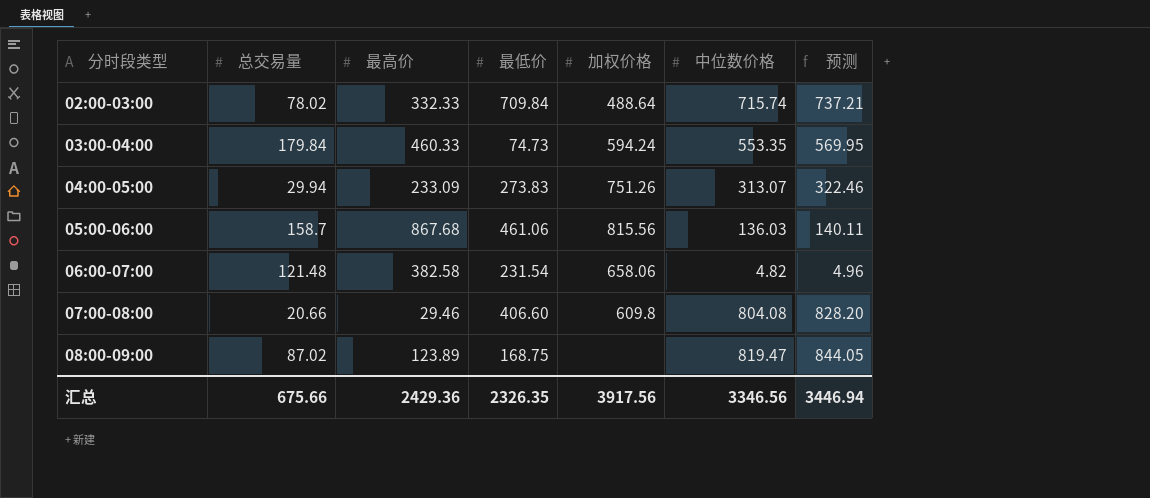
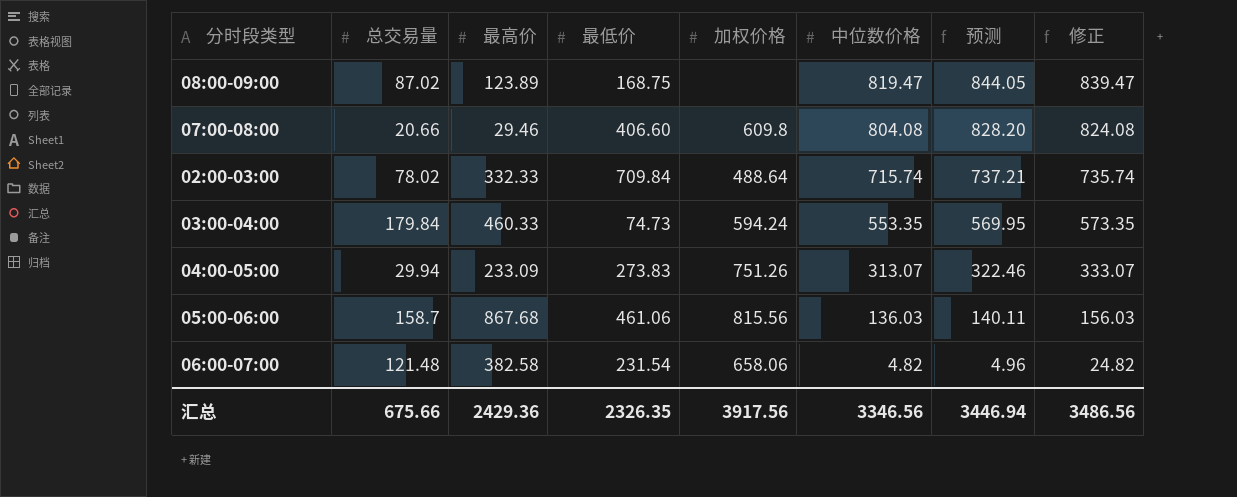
row order: 分时段类型 ascending -> 中位数价格 descending
column 修正 | formula: none -> [中位数价格] + 20

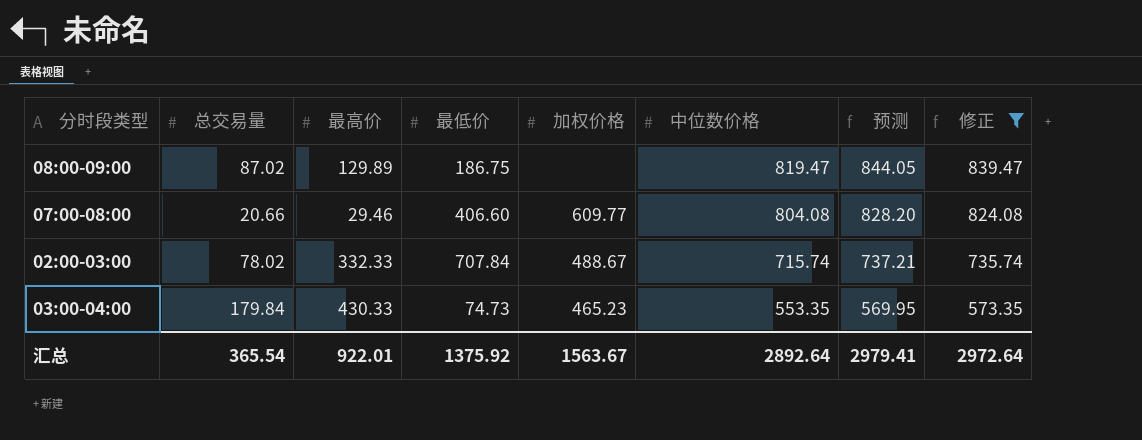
filter: none -> 修正 >= 573.35
08:00-09:00 | 最高价: 123.89 -> 129.89
08:00-09:00 | 最低价: 168.75 -> 186.75
07:00-08:00 | 加权价格: 609.8 -> 609.77
02:00-03:00 | 最低价: 709.84 -> 707.84
02:00-03:00 | 加权价格: 488.64 -> 488.67
03:00-04:00 | 最高价: 460.33 -> 430.33
03:00-04:00 | 加权价格: 594.24 -> 465.23
汇总 | 总交易量: 675.66 -> 365.54
汇总 | 最高价: 2429.36 -> 922.01
汇总 | 最低价: 2326.35 -> 1375.92
汇总 | 加权价格: 3917.56 -> 1563.67
汇总 | 中位数价格: 3346.56 -> 2892.64
汇总 | 预测: 3446.94 -> 2979.41
汇总 | 修正: 3486.56 -> 2972.64

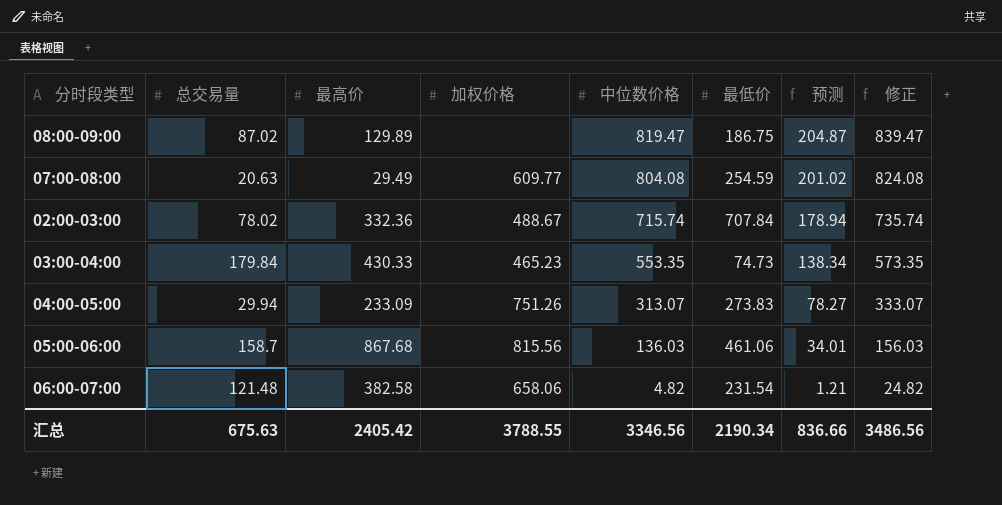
filter: 修正 >= 573.35 -> none
column 最低价 | position: 4 -> 6
column 预测 | formula: [中位数价格] * 1.03 -> [中位数价格] * 0.25
07:00-08:00 | 总交易量: 20.66 -> 20.63
07:00-08:00 | 最高价: 29.46 -> 29.49
07:00-08:00 | 最低价: 406.60 -> 254.59
02:00-03:00 | 最高价: 332.33 -> 332.36
汇总 | 总交易量: 365.54 -> 675.63
汇总 | 最高价: 922.01 -> 2405.42
汇总 | 加权价格: 1563.67 -> 3788.55
汇总 | 中位数价格: 2892.64 -> 3346.56
汇总 | 最低价: 1375.92 -> 2190.34
汇总 | 预测: 2979.41 -> 836.66
汇总 | 修正: 2972.64 -> 3486.56

